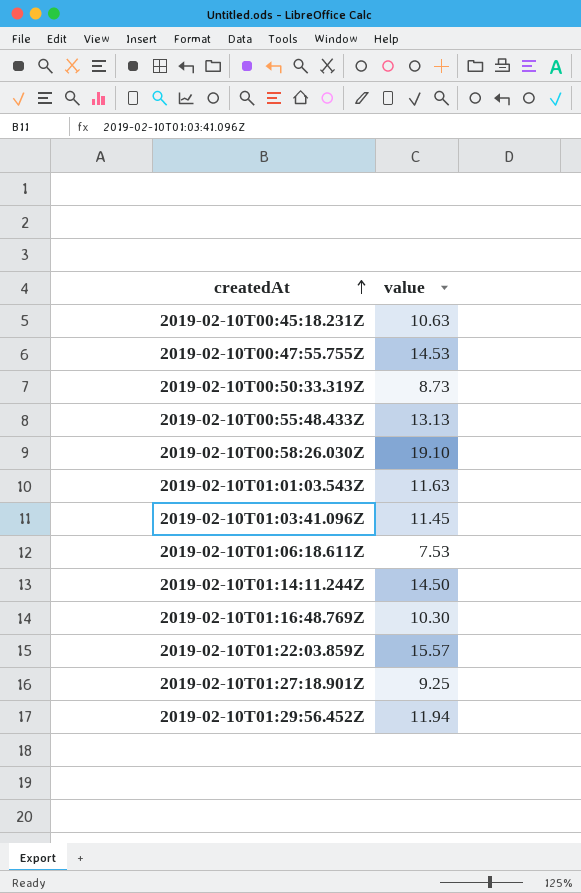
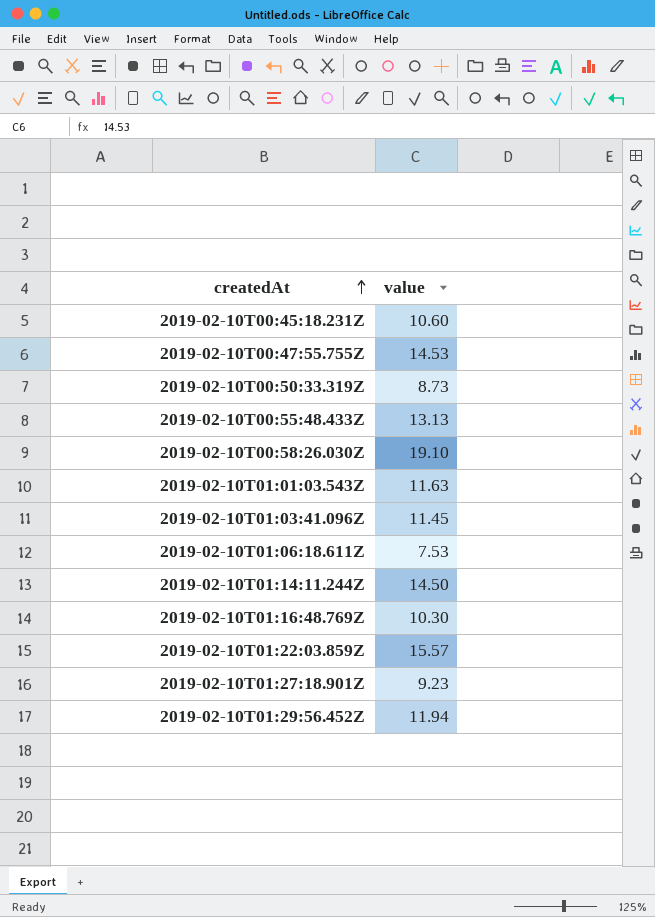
2019-02-10T00:45:18.231Z | value: 10.63 -> 10.60
2019-02-10T01:27:18.901Z | value: 9.25 -> 9.23

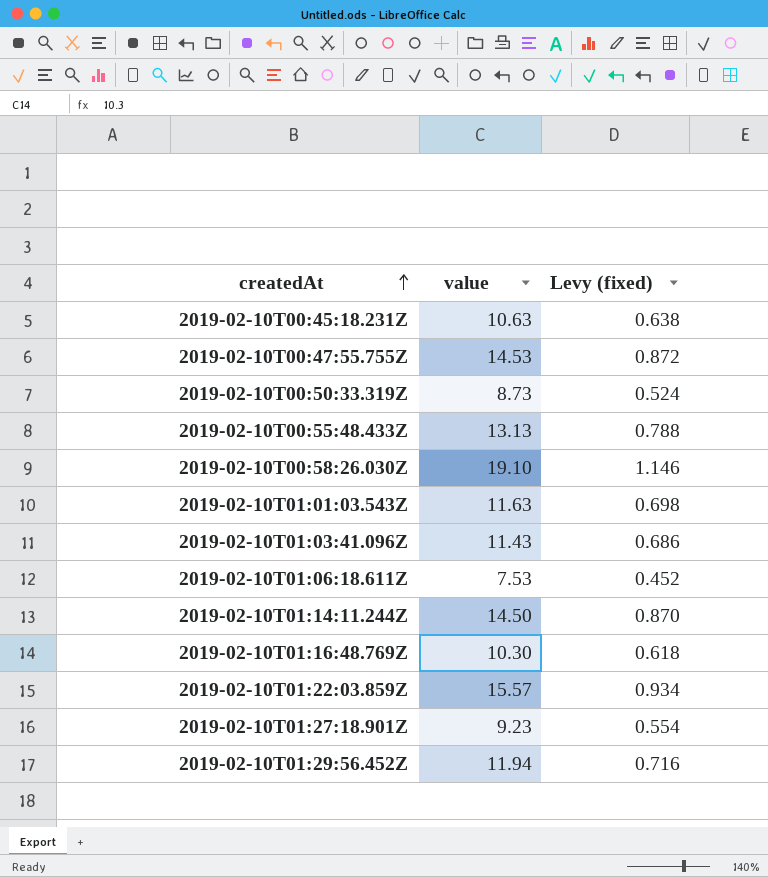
column Levy (fixed) | formula: none -> [value] * 0.06
2019-02-10T00:45:18.231Z | value: 10.60 -> 10.63
2019-02-10T01:03:41.096Z | value: 11.45 -> 11.43

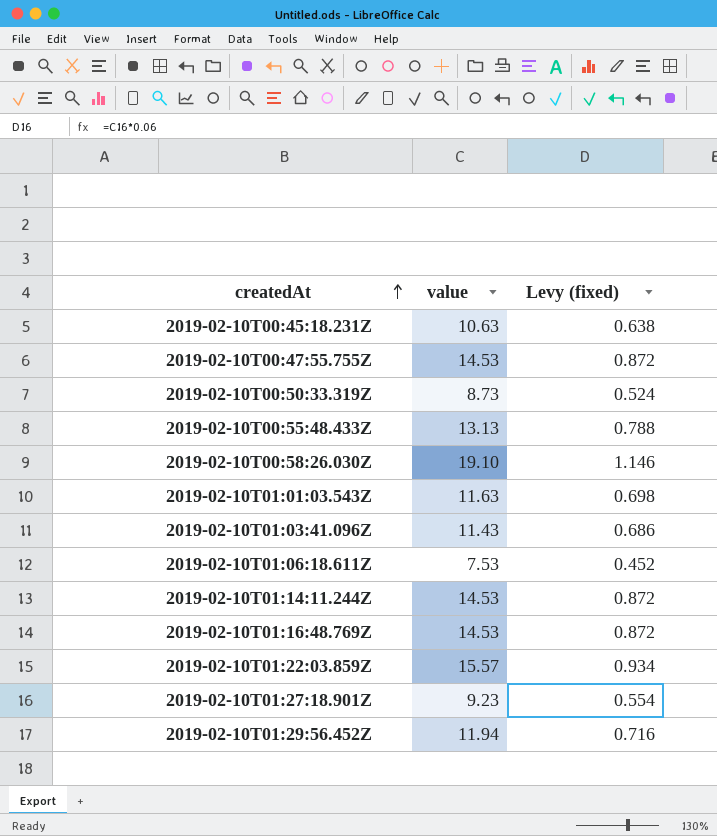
2019-02-10T01:14:11.244Z | value: 14.50 -> 14.53
2019-02-10T01:14:11.244Z | Levy (fixed): 0.870 -> 0.872
2019-02-10T01:16:48.769Z | value: 10.30 -> 14.53
2019-02-10T01:16:48.769Z | Levy (fixed): 0.618 -> 0.872

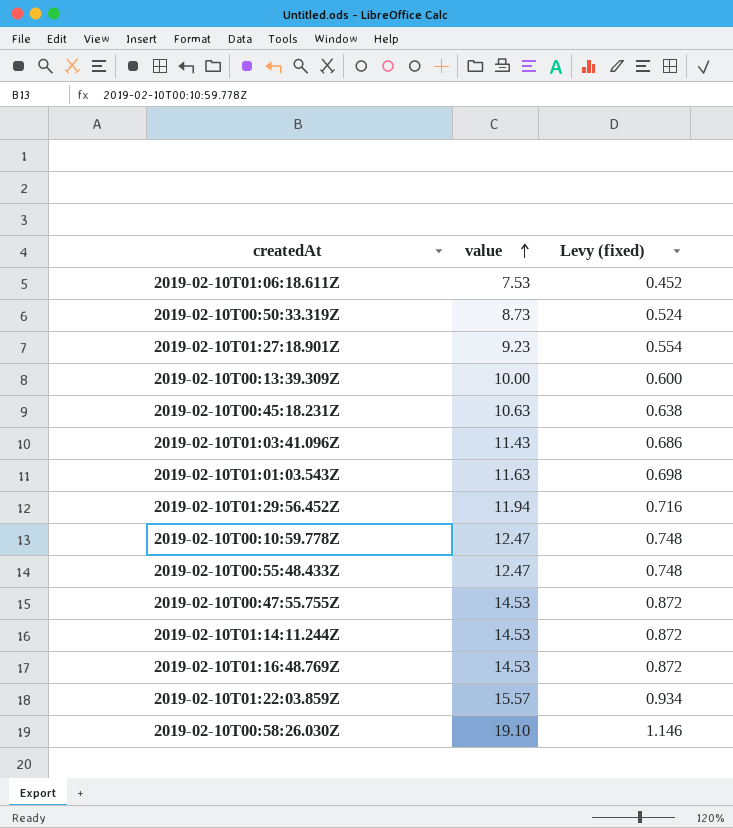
row order: createdAt ascending -> value ascending
row 2019-02-10T00:13:39.309Z: none -> 10.00 | 0.600
row 2019-02-10T00:10:59.778Z: none -> 12.47 | 0.748
2019-02-10T00:55:48.433Z | value: 13.13 -> 12.47
2019-02-10T00:55:48.433Z | Levy (fixed): 0.788 -> 0.748

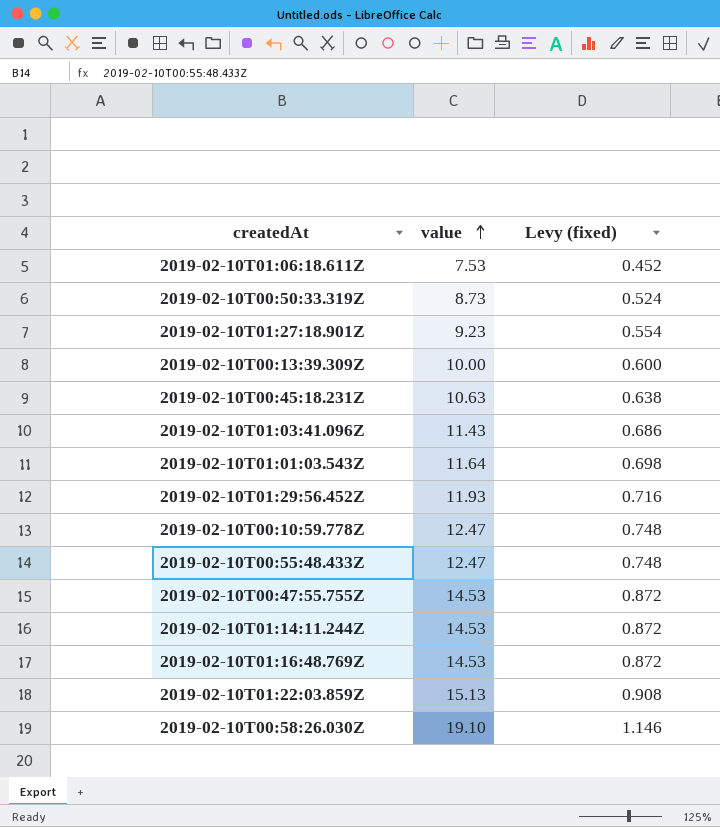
2019-02-10T01:01:03.543Z | value: 11.63 -> 11.64
2019-02-10T01:29:56.452Z | value: 11.94 -> 11.93
2019-02-10T01:22:03.859Z | value: 15.57 -> 15.13
2019-02-10T01:22:03.859Z | Levy (fixed): 0.934 -> 0.908

